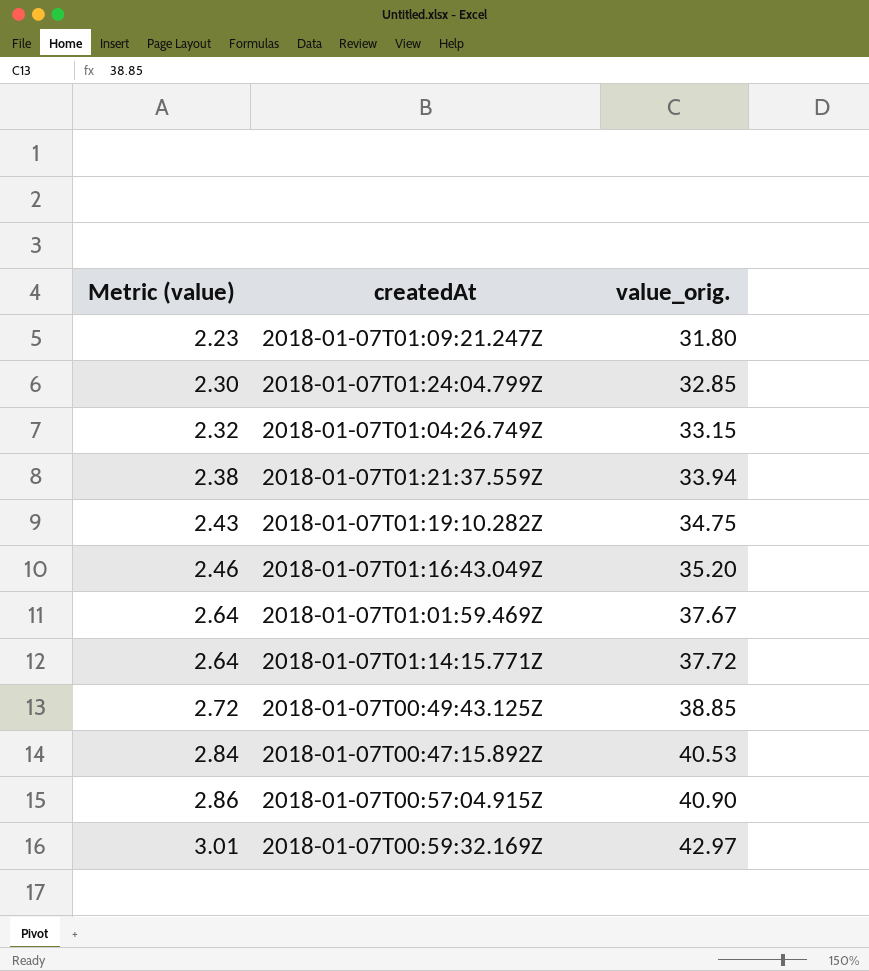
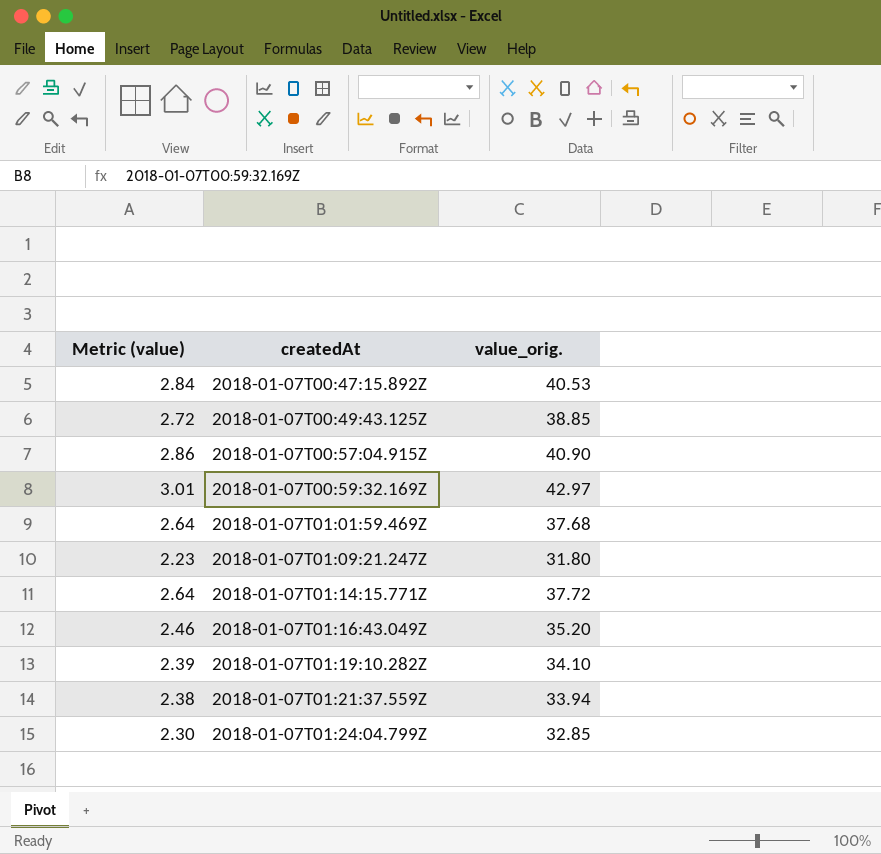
row order: Metric (value) ascending -> createdAt ascending
row 2018-01-07T01:04:26.749Z: 2.32 | 33.15 -> none
2018-01-07T01:01:59.469Z | value_orig.: 37.67 -> 37.68
2018-01-07T01:19:10.282Z | Metric (value): 2.43 -> 2.39
2018-01-07T01:19:10.282Z | value_orig.: 34.75 -> 34.10

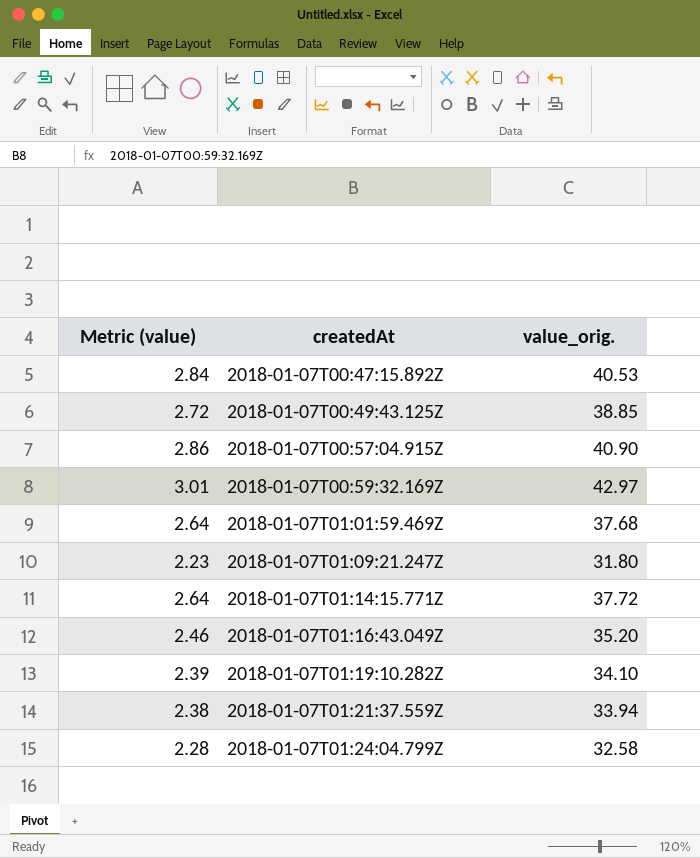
2018-01-07T01:24:04.799Z | Metric (value): 2.30 -> 2.28
2018-01-07T01:24:04.799Z | value_orig.: 32.85 -> 32.58

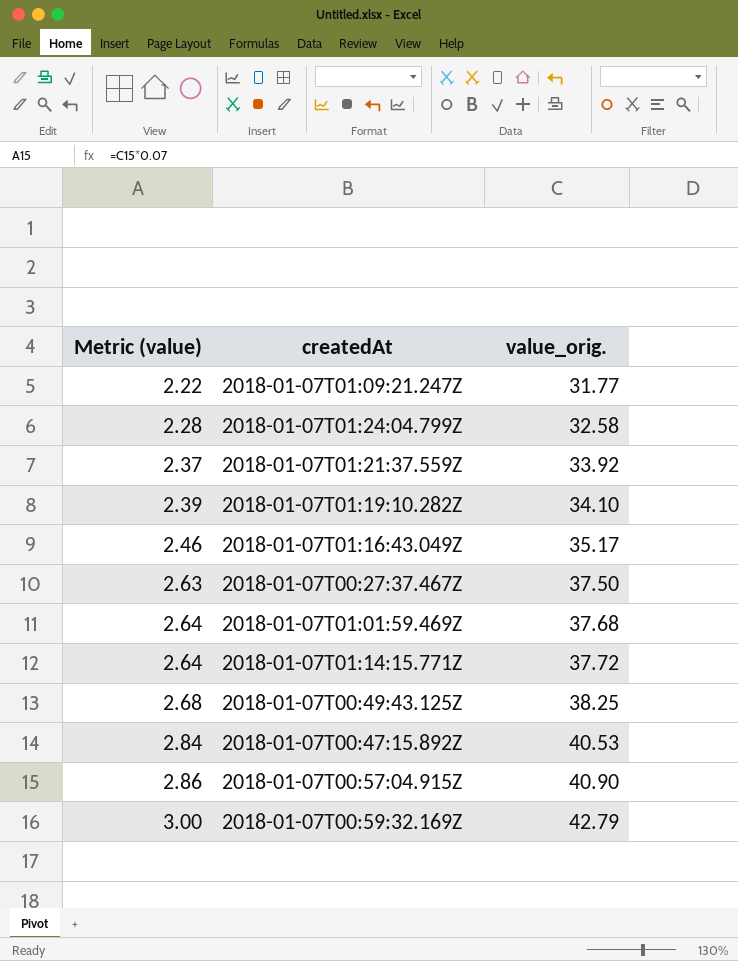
row order: createdAt ascending -> Metric (value) ascending
2018-01-07T01:09:21.247Z | Metric (value): 2.23 -> 2.22
2018-01-07T01:09:21.247Z | value_orig.: 31.80 -> 31.77
2018-01-07T01:21:37.559Z | Metric (value): 2.38 -> 2.37
2018-01-07T01:21:37.559Z | value_orig.: 33.94 -> 33.92
2018-01-07T01:16:43.049Z | value_orig.: 35.20 -> 35.17
row 2018-01-07T00:27:37.467Z: none -> 2.63 | 37.50
2018-01-07T00:49:43.125Z | Metric (value): 2.72 -> 2.68
2018-01-07T00:49:43.125Z | value_orig.: 38.85 -> 38.25
2018-01-07T00:59:32.169Z | Metric (value): 3.01 -> 3.00
2018-01-07T00:59:32.169Z | value_orig.: 42.97 -> 42.79

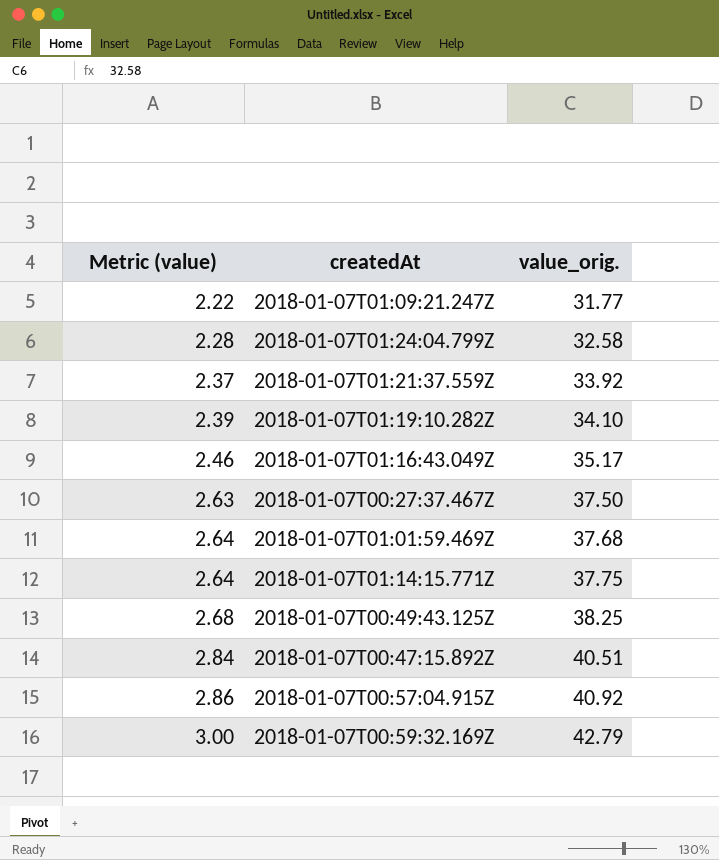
2018-01-07T01:14:15.771Z | value_orig.: 37.72 -> 37.75
2018-01-07T00:47:15.892Z | value_orig.: 40.53 -> 40.51
2018-01-07T00:57:04.915Z | value_orig.: 40.90 -> 40.92

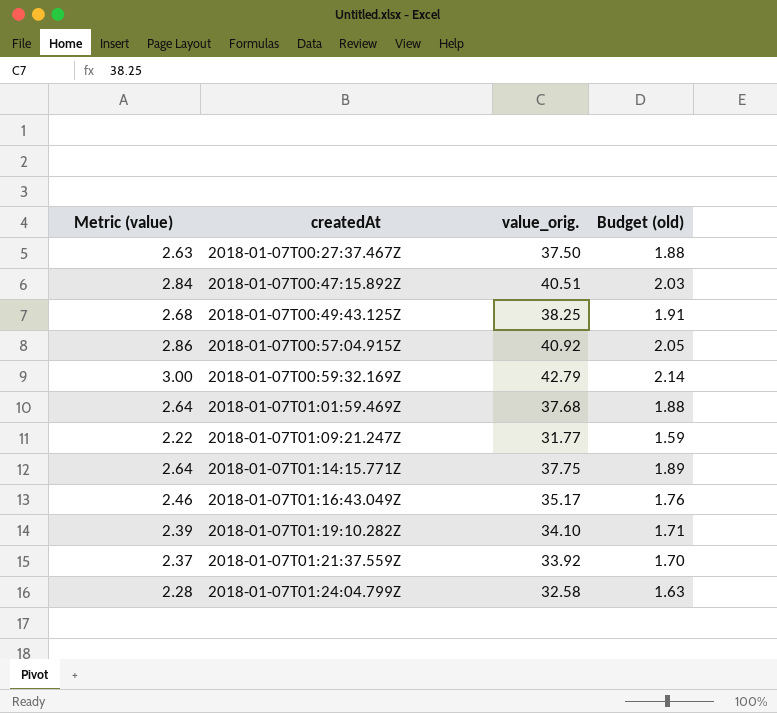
row order: Metric (value) ascending -> createdAt ascending
column Budget (old) | formula: none -> [value_orig.] * 0.05

